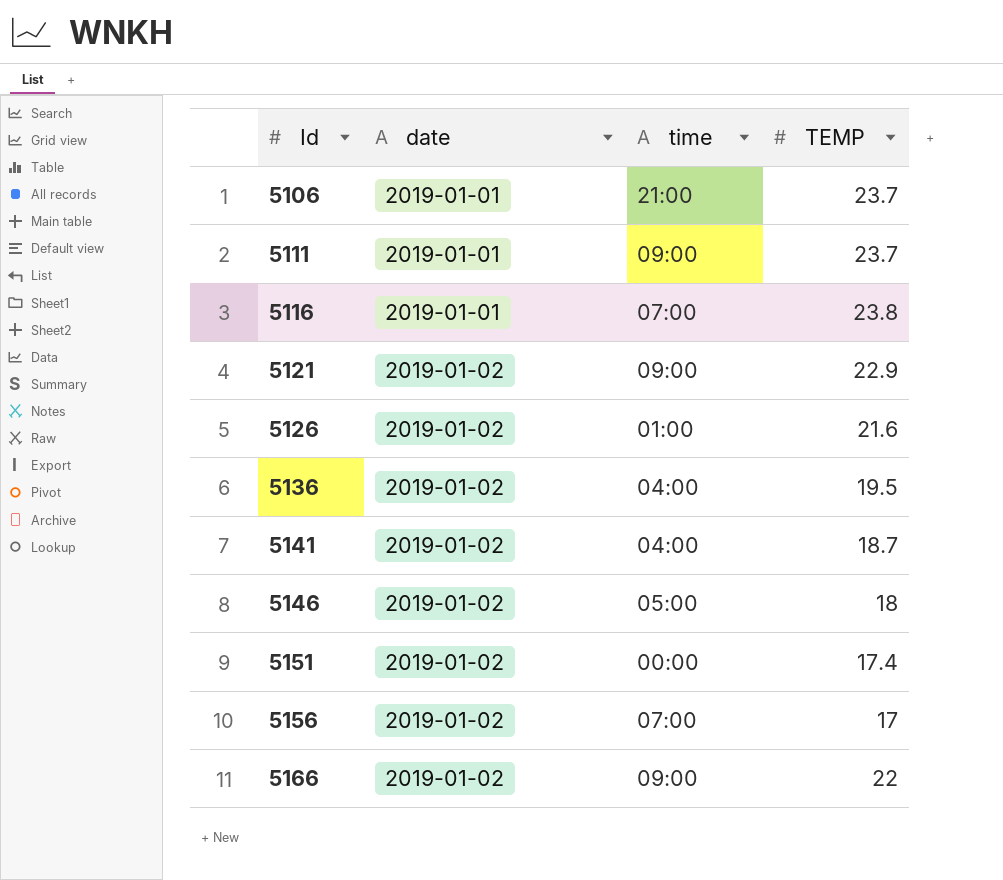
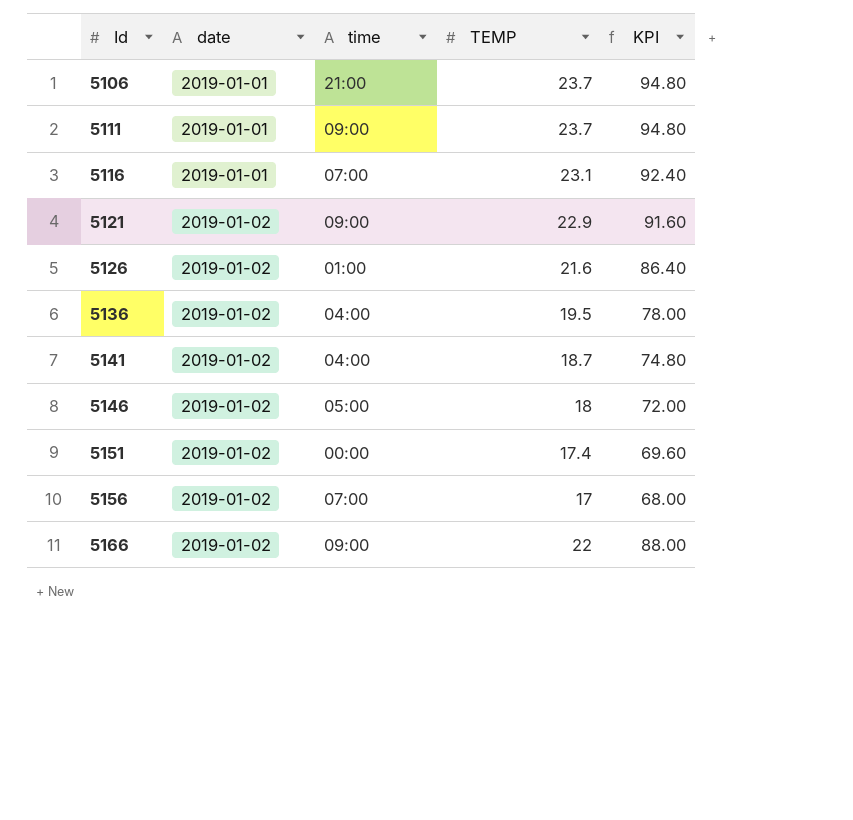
column KPI | formula: none -> [TEMP] * 4
5116 | TEMP: 23.8 -> 23.1

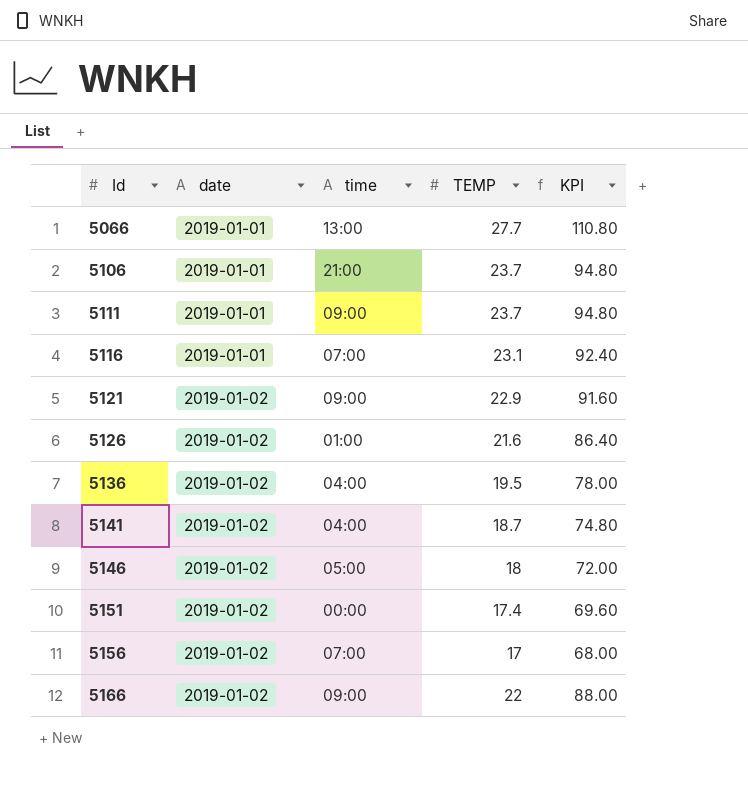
row 5066: none -> 2019-01-01 | 13:00 | 27.7 | 110.80

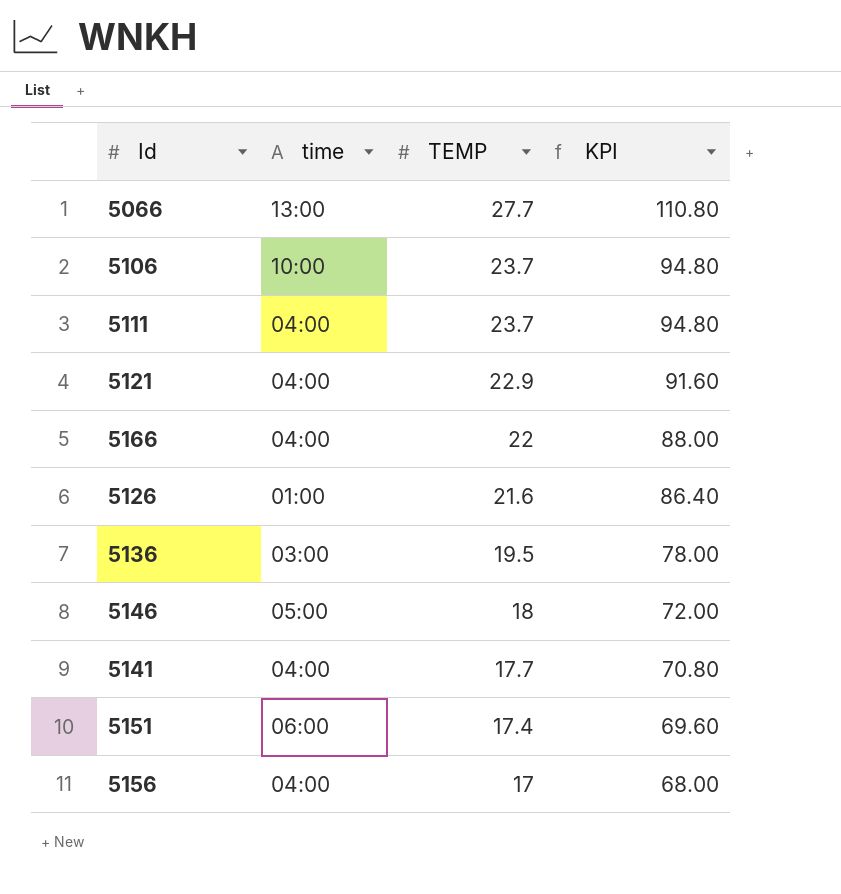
row order: Id ascending -> TEMP descending
column date | position: 2 -> none
row 5116: 2019-01-01 | 07:00 | 23.1 | 92.40 -> none
5106 | time: 21:00 -> 10:00
5111 | time: 09:00 -> 04:00
5121 | time: 09:00 -> 04:00
5166 | time: 09:00 -> 04:00
5136 | time: 04:00 -> 03:00
5141 | TEMP: 18.7 -> 17.7
5141 | KPI: 74.80 -> 70.80
5151 | time: 00:00 -> 06:00
5156 | time: 07:00 -> 04:00

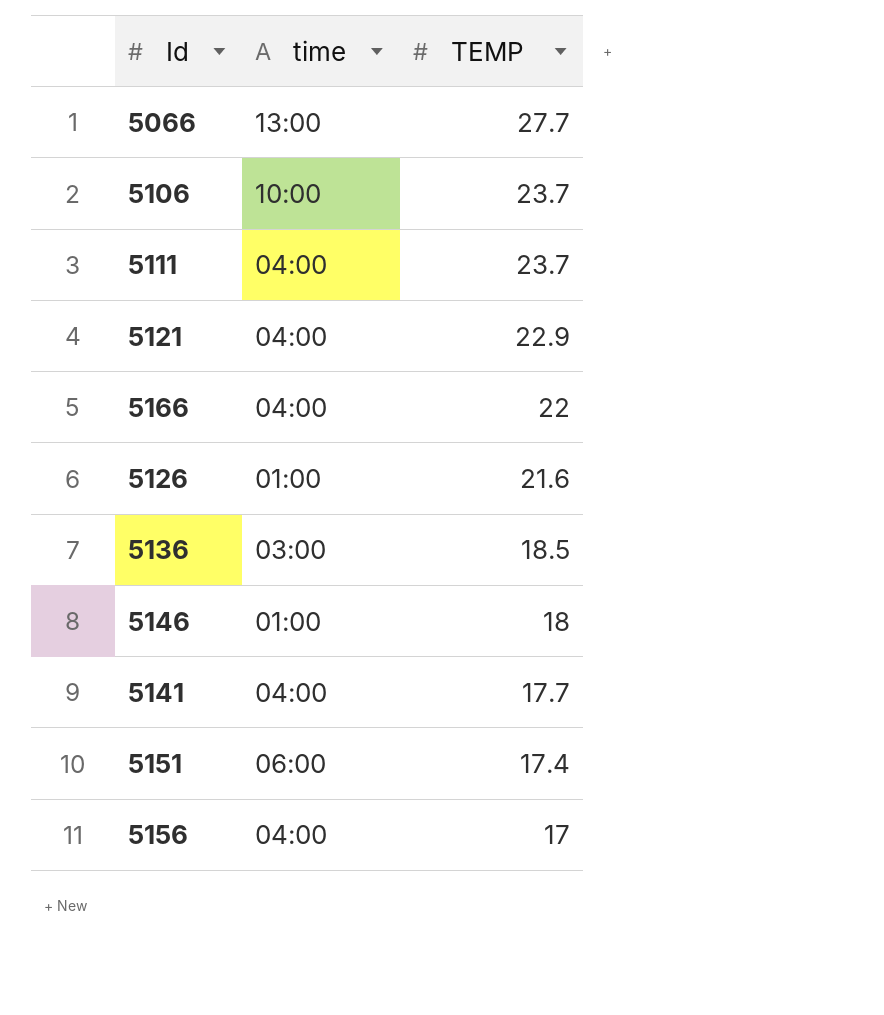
column KPI | formula: [TEMP] * 4 -> none
5136 | TEMP: 19.5 -> 18.5
5146 | time: 05:00 -> 01:00

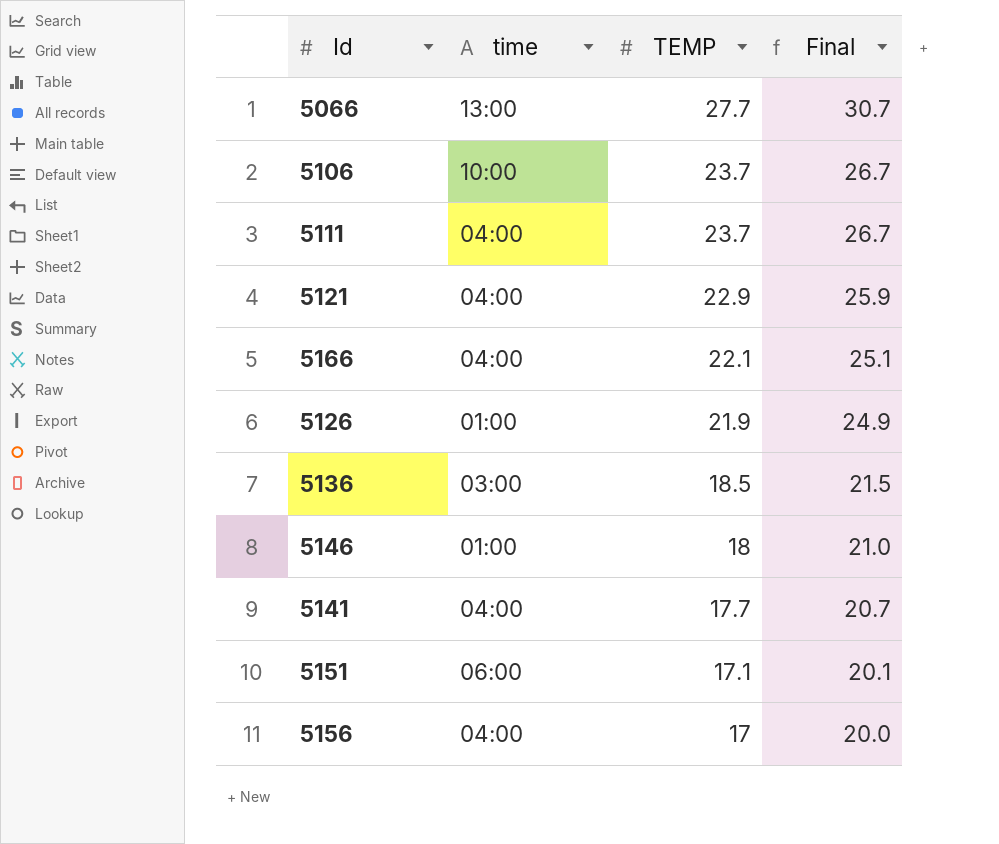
column Final | formula: none -> [TEMP] + 3
5166 | TEMP: 22 -> 22.1
5126 | TEMP: 21.6 -> 21.9
5151 | TEMP: 17.4 -> 17.1

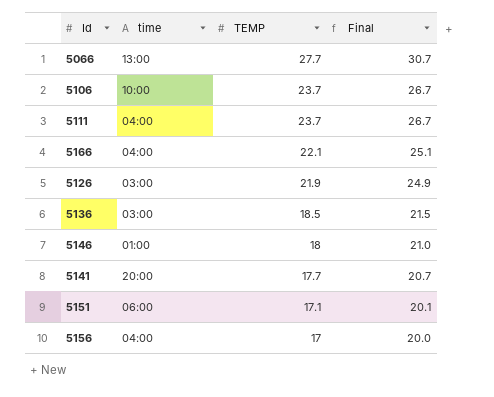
row 5121: 04:00 | 22.9 | 25.9 -> none
5126 | time: 01:00 -> 03:00
5141 | time: 04:00 -> 20:00

